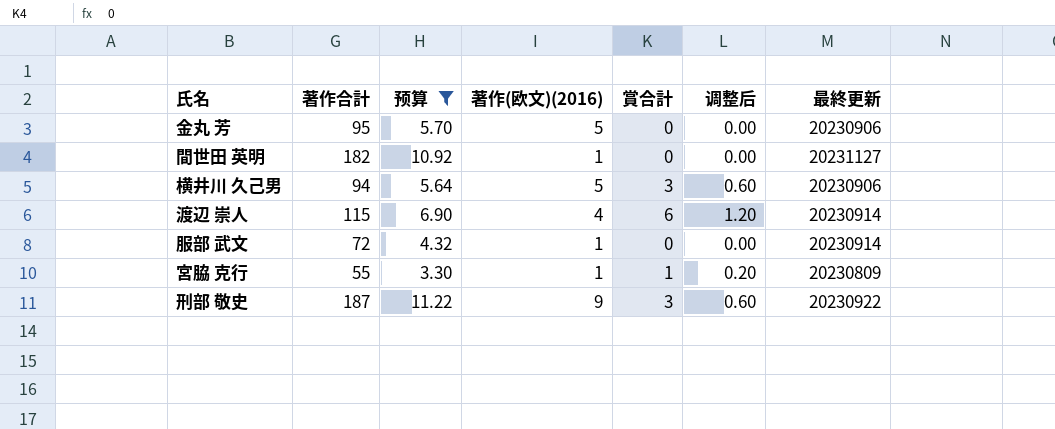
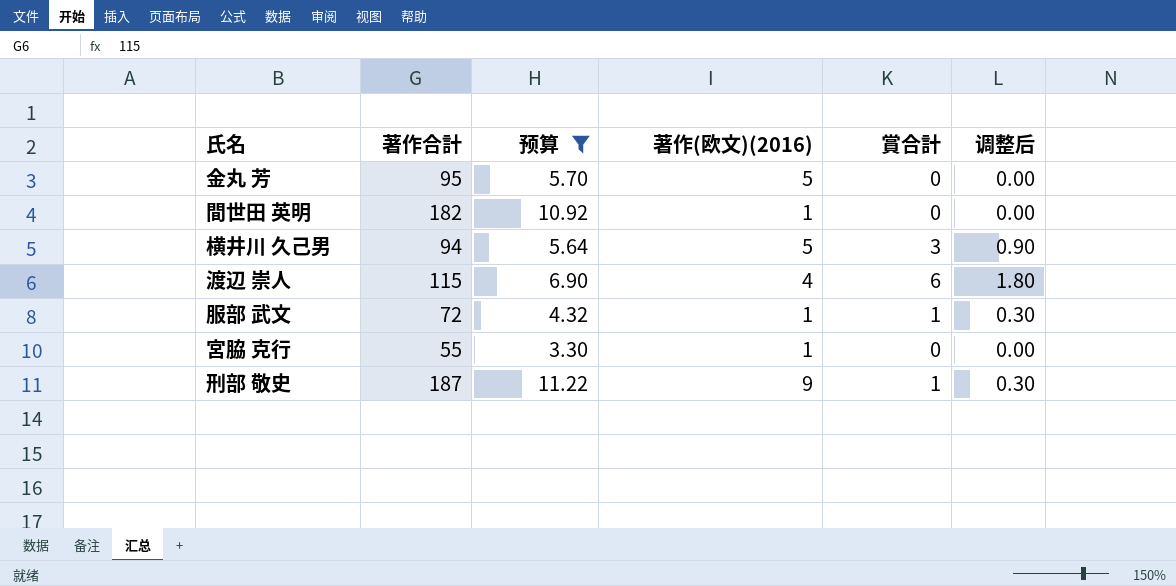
column 最終更新 | position: 7 -> none
column 调整后 | formula: [賞合計] * 0.2 -> [賞合計] * 0.3
服部 武文 | 賞合計: 0 -> 1
宮脇 克行 | 賞合計: 1 -> 0
刑部 敬史 | 賞合計: 3 -> 1

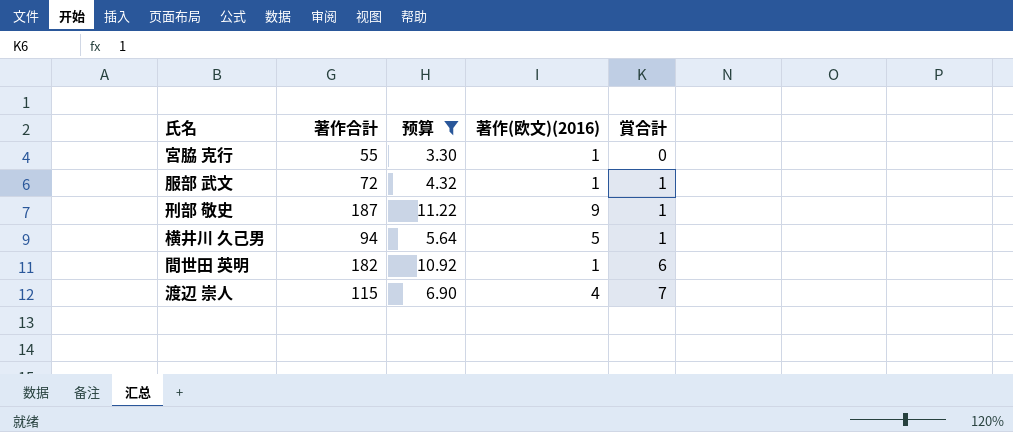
row order: none -> 賞合計 ascending
column 调整后 | formula: [賞合計] * 0.3 -> none
row 金丸 芳: 95 | 5.70 | 5 | 0 | 0.00 -> none
横井川 久己男 | 賞合計: 3 -> 1
間世田 英明 | 賞合計: 0 -> 6
渡辺 崇人 | 賞合計: 6 -> 7

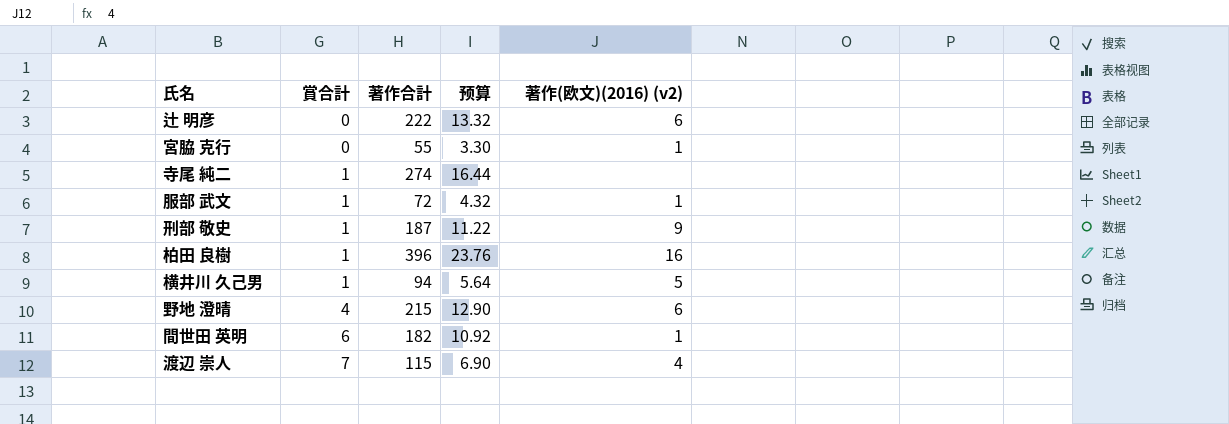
filter: 预算 <= 11.22 -> none
column 賞合計 | position: 5 -> 2
column name: 著作(欧文)(2016) -> 著作(欧文)(2016) (v2)

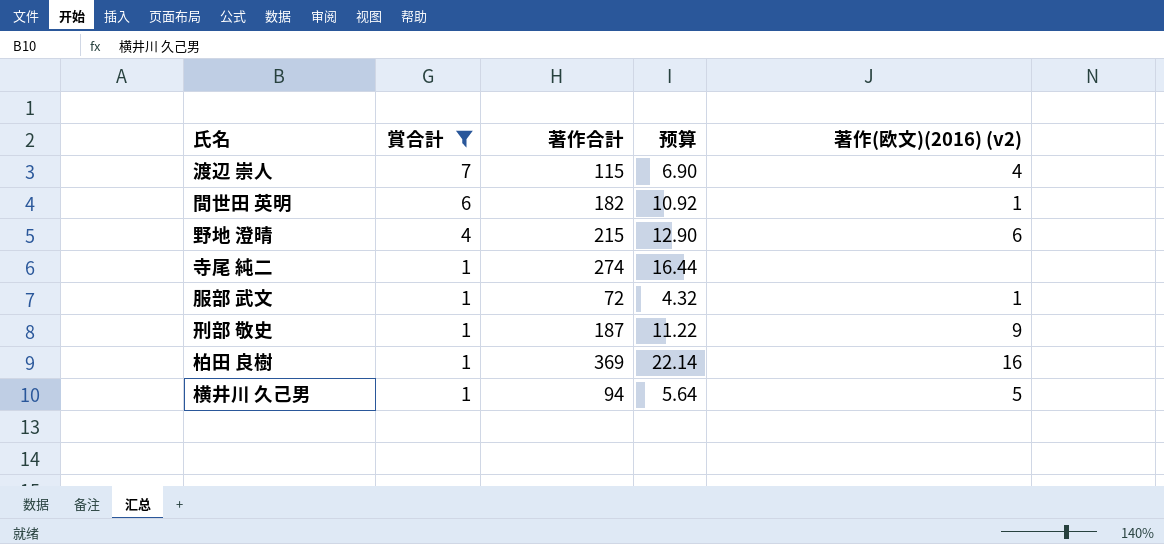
filter: none -> 賞合計 != 0
row order: 賞合計 ascending -> 賞合計 descending
柏田 良樹 | 著作合計: 396 -> 369
柏田 良樹 | 预算: 23.76 -> 22.14

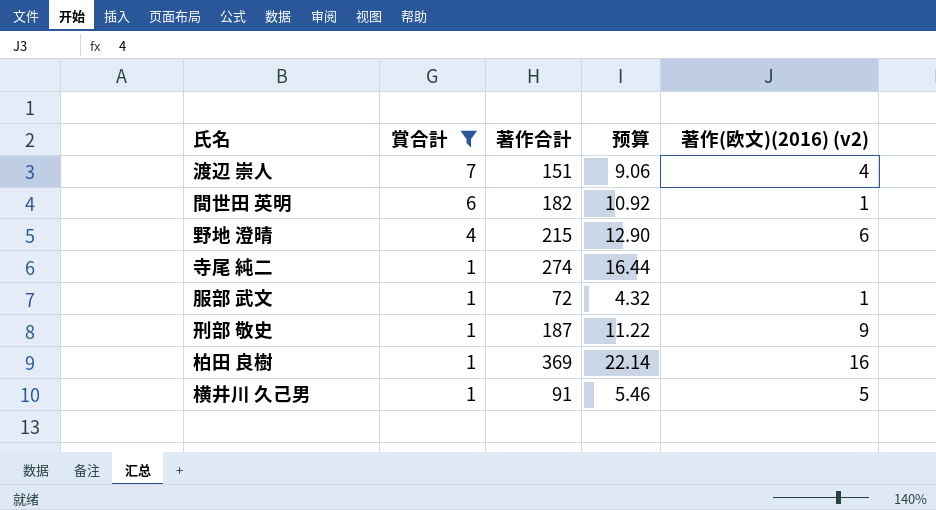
渡辺 崇人 | 著作合計: 115 -> 151
渡辺 崇人 | 预算: 6.90 -> 9.06
横井川 久己男 | 著作合計: 94 -> 91
横井川 久己男 | 预算: 5.64 -> 5.46

